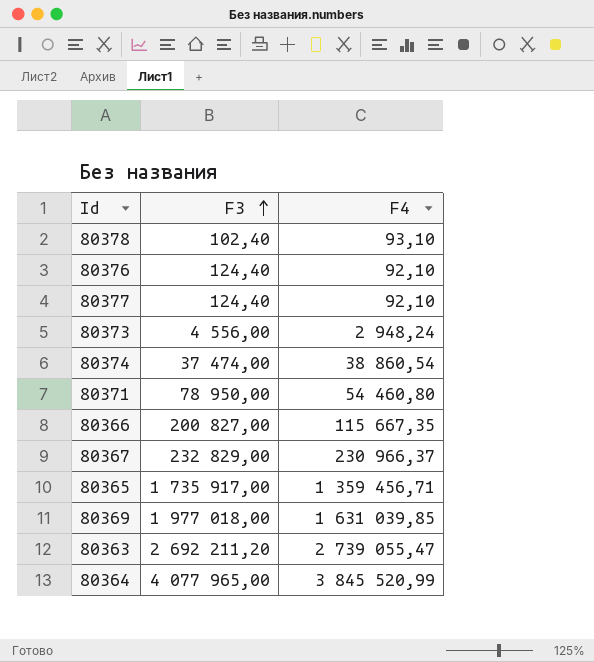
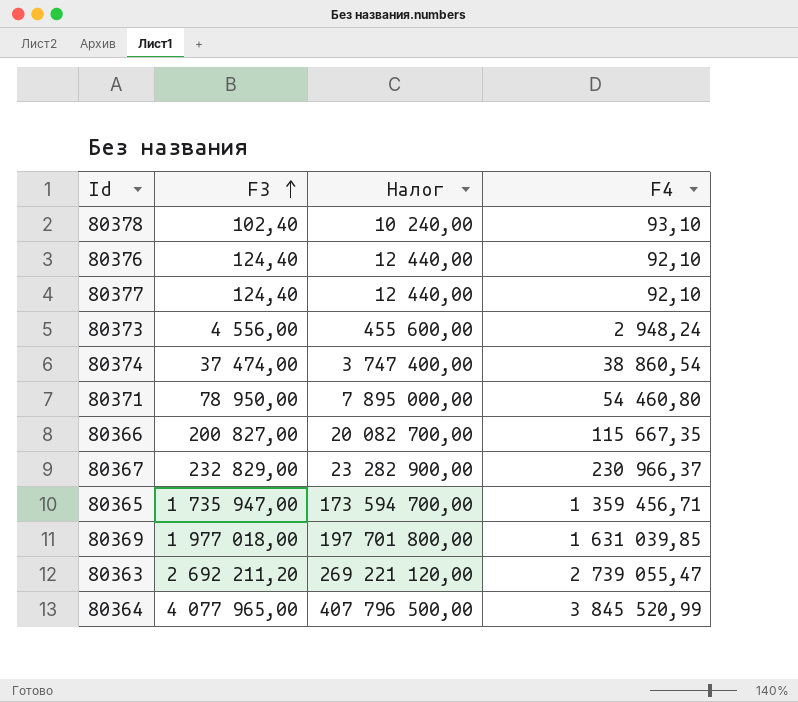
column Налог | formula: none -> [F3] * 100
80365 | F3: 1 735 917,00 -> 1 735 947,00

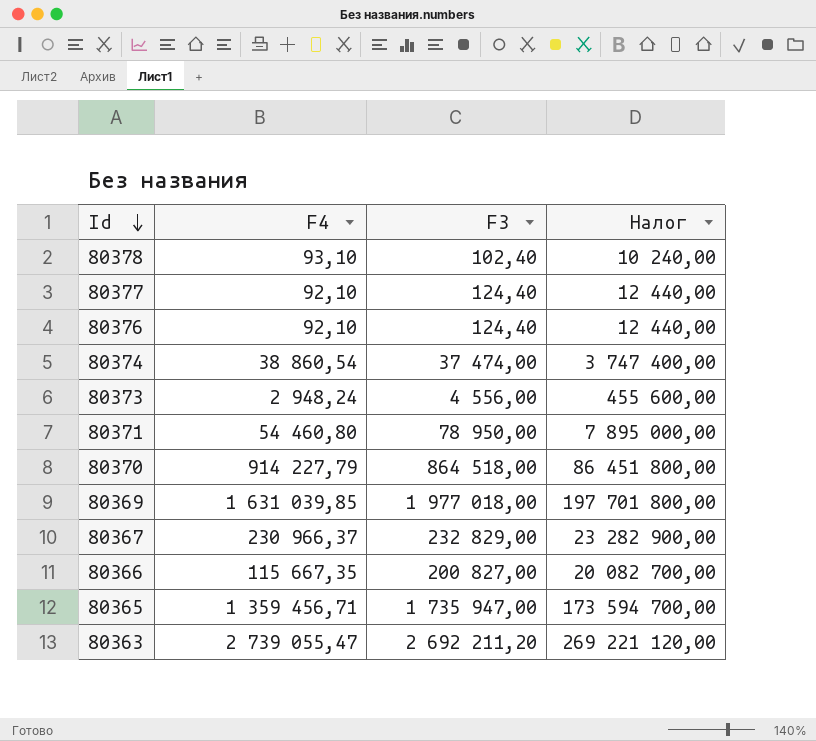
row order: F3 ascending -> Id descending
column F4 | position: 4 -> 2
row 80364: 4 077 965,00 | 407 796 500,00 | 3 845 520,99 -> none
row 80370: none -> 914 227,79 | 864 518,00 | 86 451 800,00

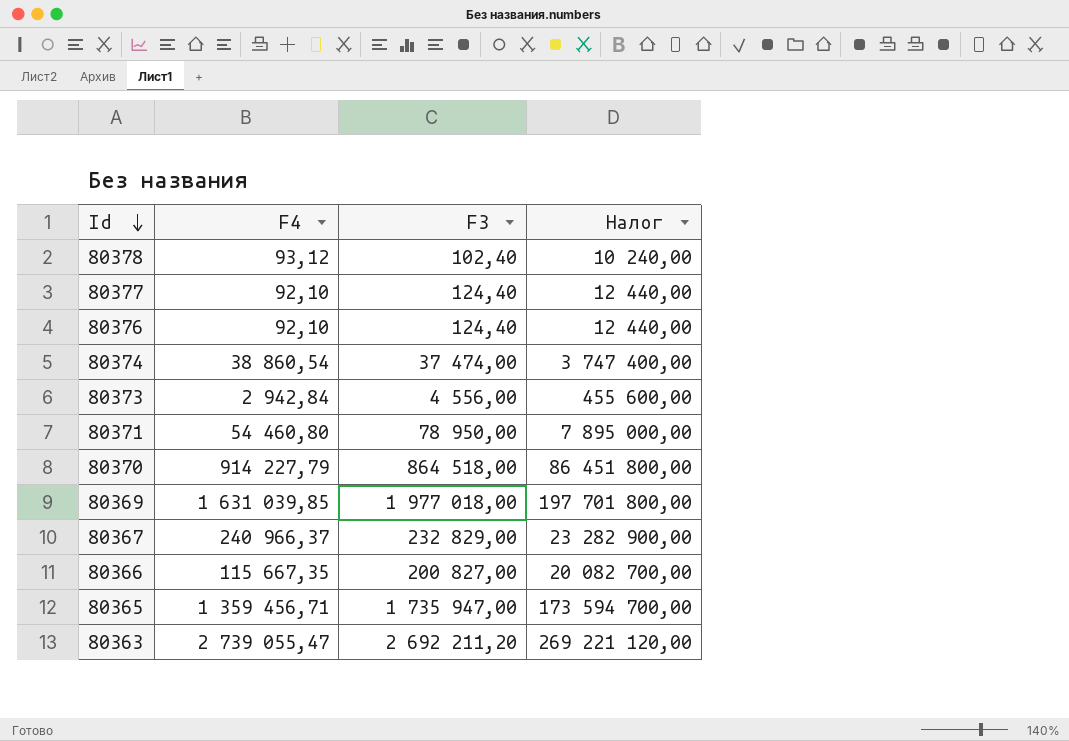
80378 | F4: 93,10 -> 93,12
80373 | F4: 2 948,24 -> 2 942,84
80367 | F4: 230 966,37 -> 240 966,37

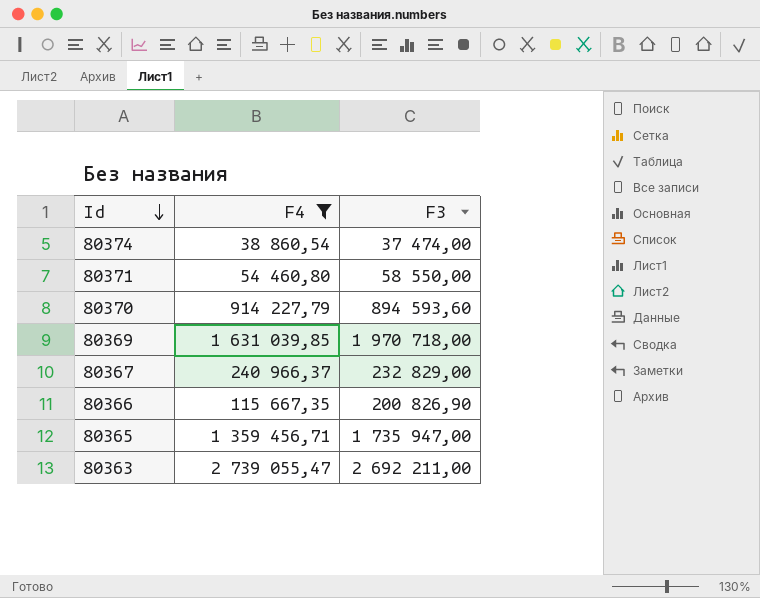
filter: none -> F4 >= 38 860,54
column Налог | formula: [F3] * 100 -> none
80371 | F3: 78 950,00 -> 58 550,00
80370 | F3: 864 518,00 -> 894 593,60
80369 | F3: 1 977 018,00 -> 1 970 718,00
80366 | F3: 200 827,00 -> 200 826,90
80363 | F3: 2 692 211,20 -> 2 692 211,00

